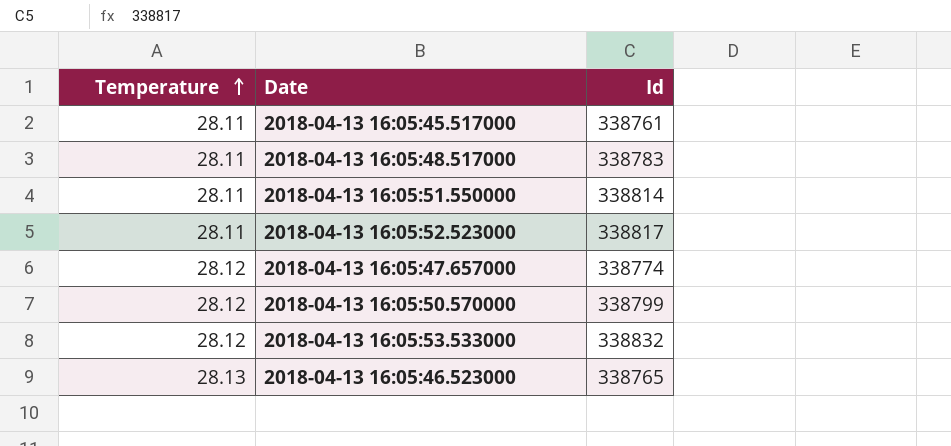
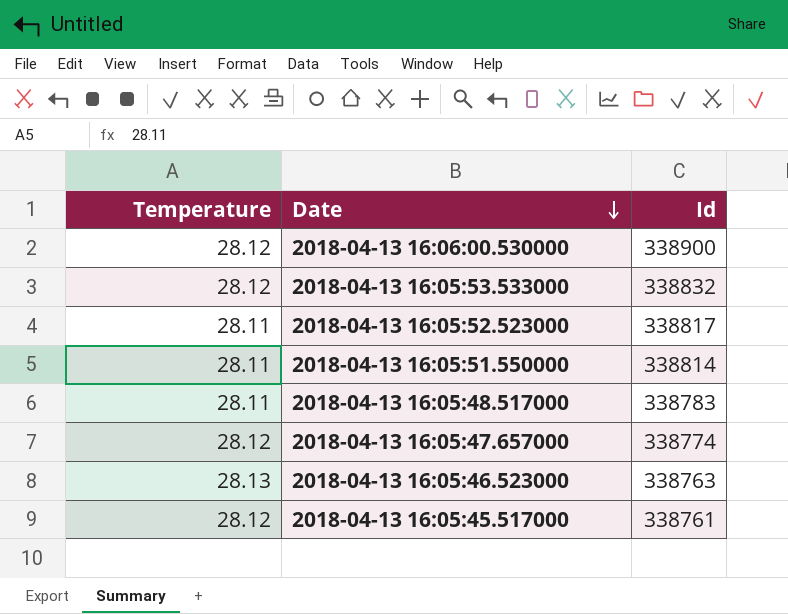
row order: Temperature ascending -> Date descending
row 2018-04-13 16:05:50.570000: 28.12 | 338799 -> none
row 2018-04-13 16:06:00.530000: none -> 28.12 | 338900
2018-04-13 16:05:46.523000 | Id: 338765 -> 338763
2018-04-13 16:05:45.517000 | Temperature: 28.11 -> 28.12

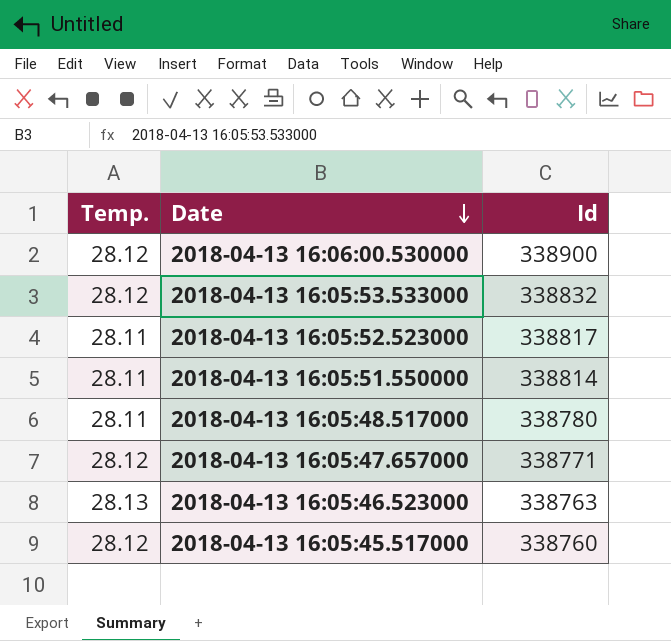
column name: Temperature -> Temp.
2018-04-13 16:05:48.517000 | Id: 338783 -> 338780
2018-04-13 16:05:47.657000 | Id: 338774 -> 338771
2018-04-13 16:05:45.517000 | Id: 338761 -> 338760

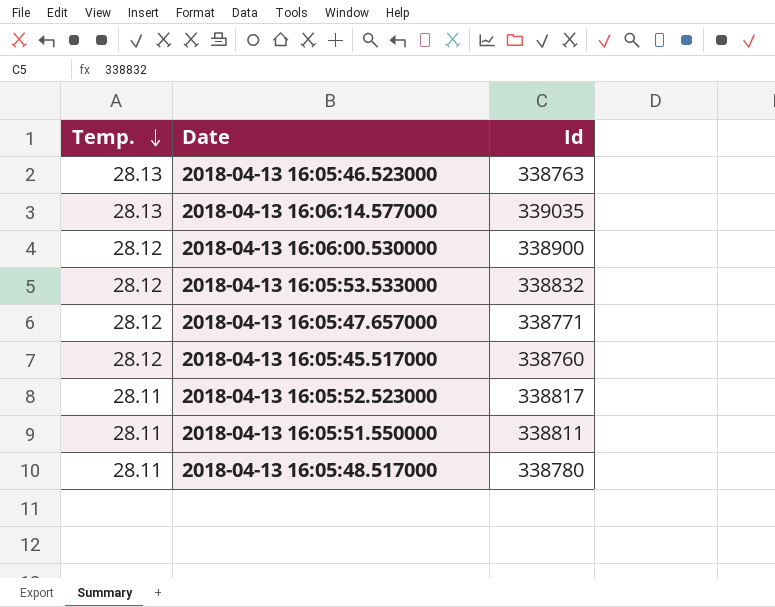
row order: Date descending -> Temp. descending
row 2018-04-13 16:06:14.577000: none -> 28.13 | 339035
2018-04-13 16:05:51.550000 | Id: 338814 -> 338811

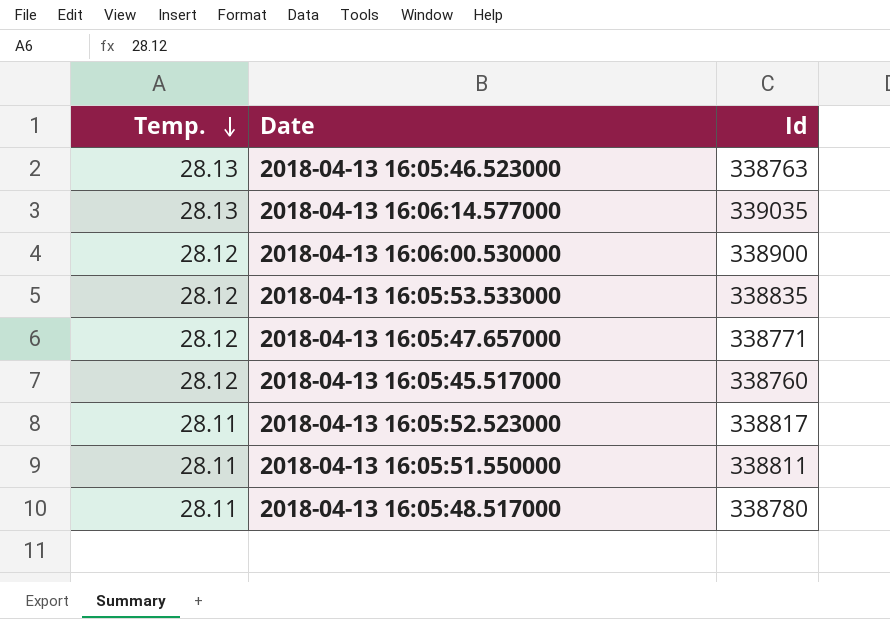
2018-04-13 16:05:53.533000 | Id: 338832 -> 338835

